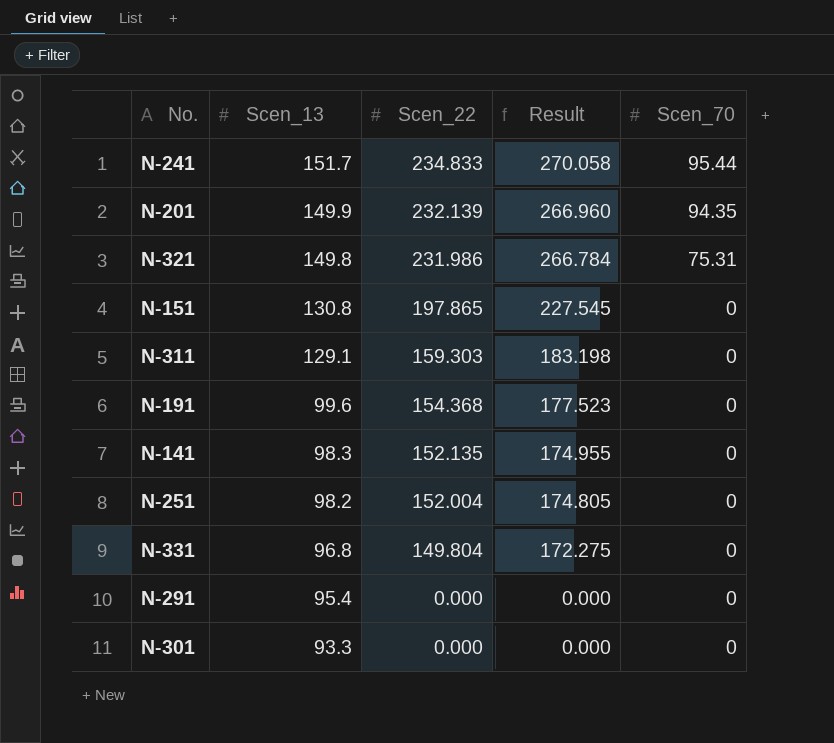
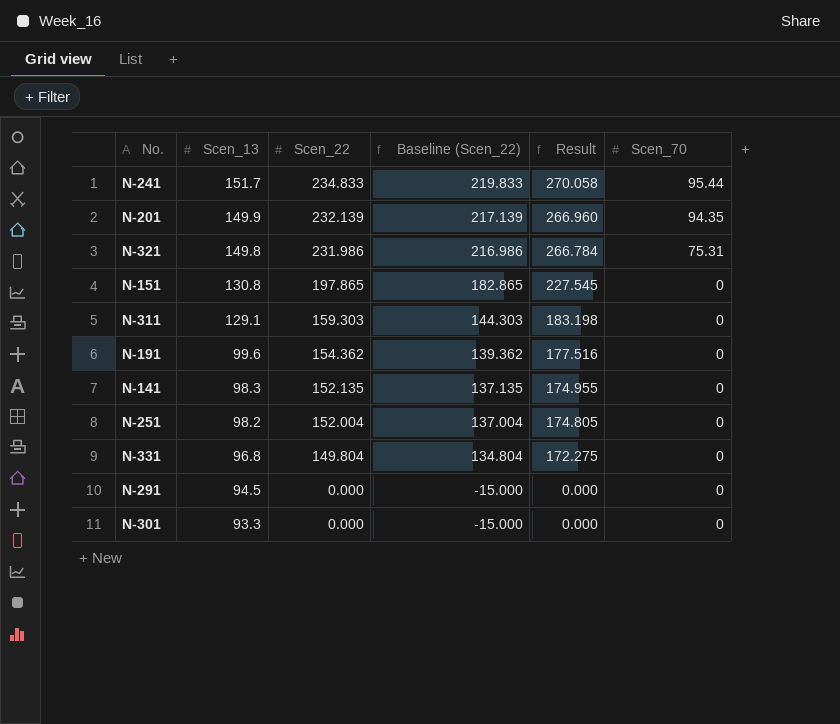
column Baseline (Scen_22) | formula: none -> [Scen_22] - 15
N-191 | Scen_22: 154.368 -> 154.362
N-191 | Result: 177.523 -> 177.516
N-291 | Scen_13: 95.4 -> 94.5

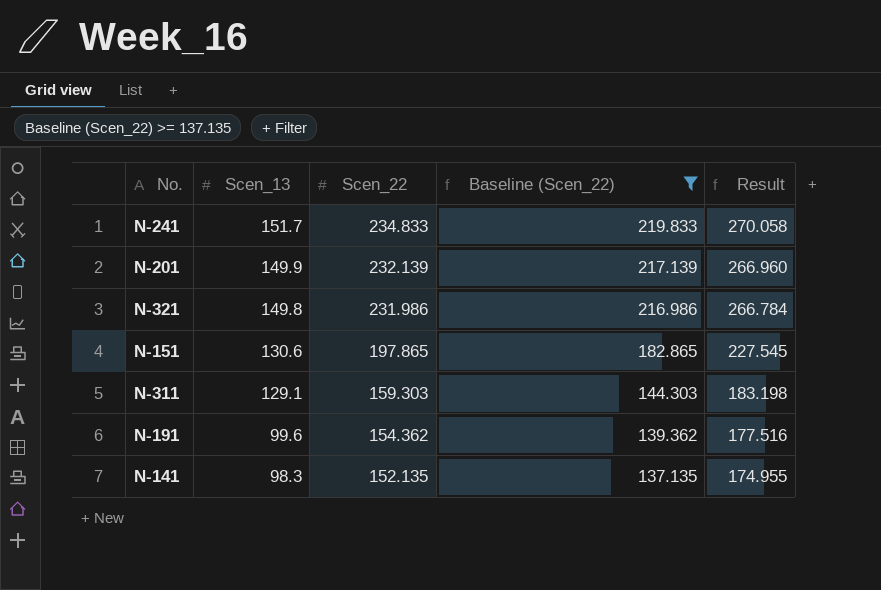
filter: none -> Baseline (Scen_22) >= 137.135
column Scen_70 | position: 6 -> none
N-151 | Scen_13: 130.8 -> 130.6

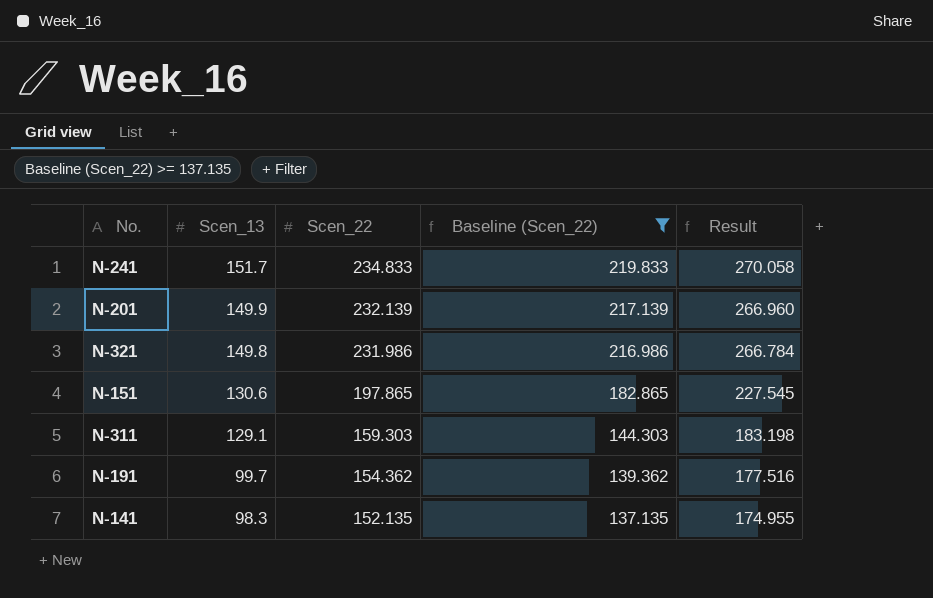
N-191 | Scen_13: 99.6 -> 99.7

